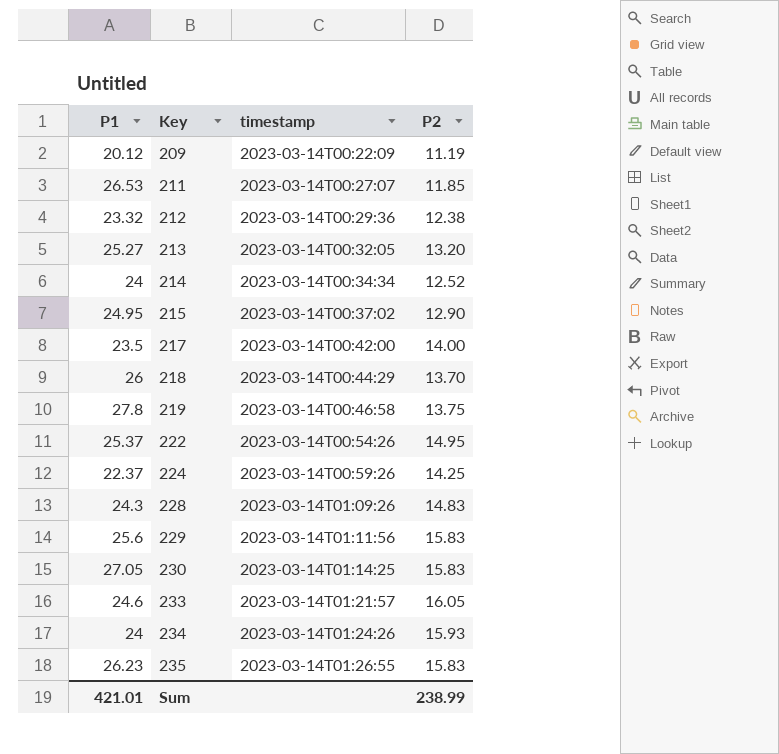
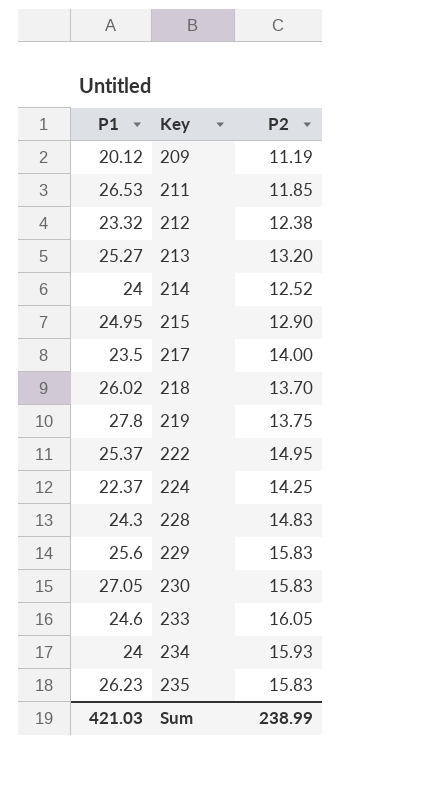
column timestamp | position: 3 -> none
218 | P1: 26 -> 26.02
Sum | P1: 421.01 -> 421.03

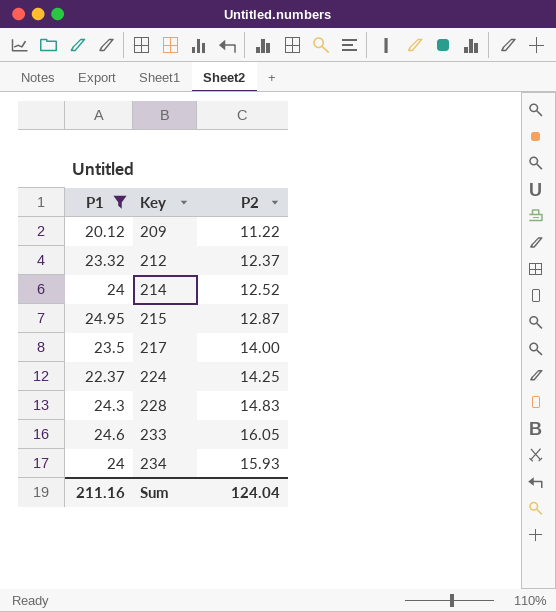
filter: none -> P1 <= 24.95
209 | P2: 11.19 -> 11.22
212 | P2: 12.38 -> 12.37
215 | P2: 12.90 -> 12.87
Sum | P1: 421.03 -> 211.16
Sum | P2: 238.99 -> 124.04

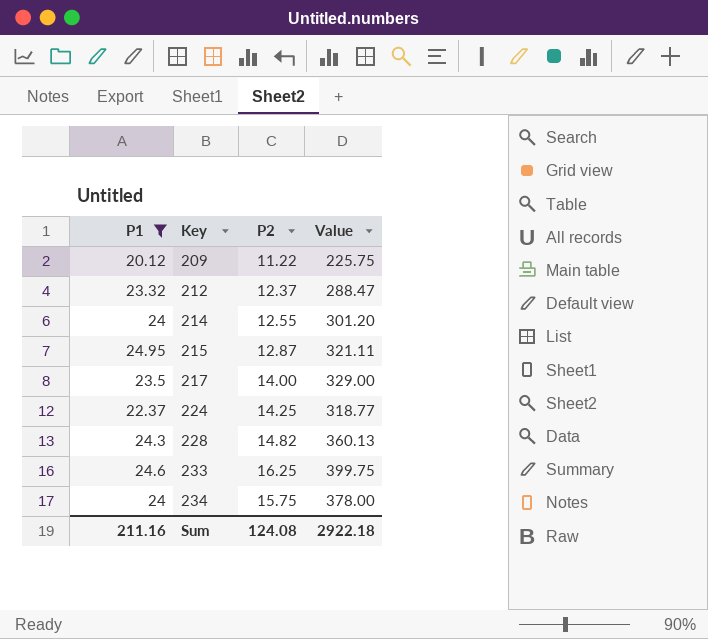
column Value | formula: none -> [P1] * [P2]
214 | P2: 12.52 -> 12.55
228 | P2: 14.83 -> 14.82
233 | P2: 16.05 -> 16.25
234 | P2: 15.93 -> 15.75
Sum | P2: 124.04 -> 124.08

